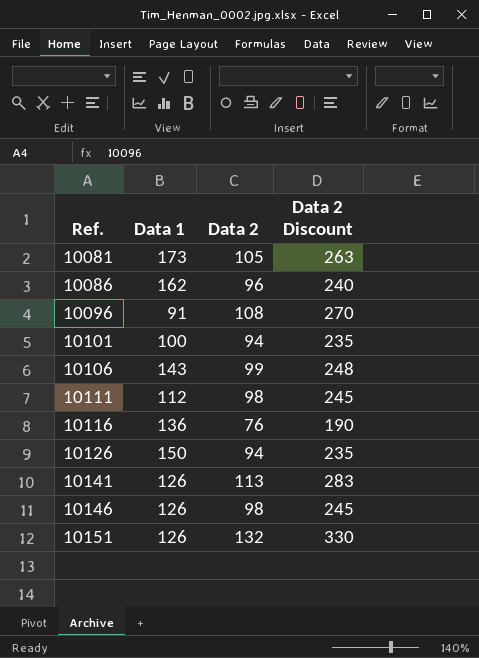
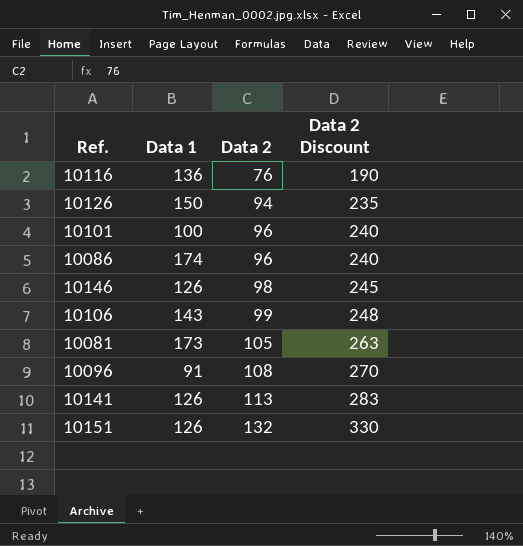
row order: Ref. ascending -> Data 2 ascending
row 10111: 112 | 98 | 245 -> none
10101 | Data 2: 94 -> 96
10101 | Data 2 Discount: 235 -> 240
10086 | Data 1: 162 -> 174

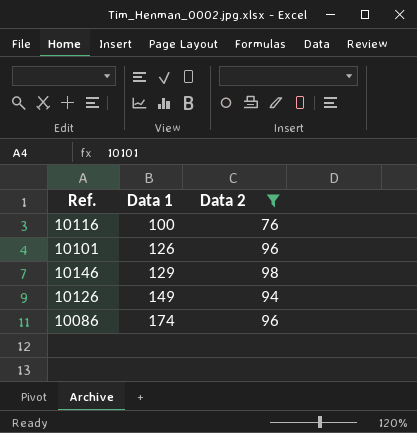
filter: none -> Data 2 <= 98
row order: Data 2 ascending -> Data 1 ascending
column Data 2 Discount | formula: [Data 2] * 2.5 -> none
10116 | Data 1: 136 -> 100
10101 | Data 1: 100 -> 126
10146 | Data 1: 126 -> 129
10126 | Data 1: 150 -> 149

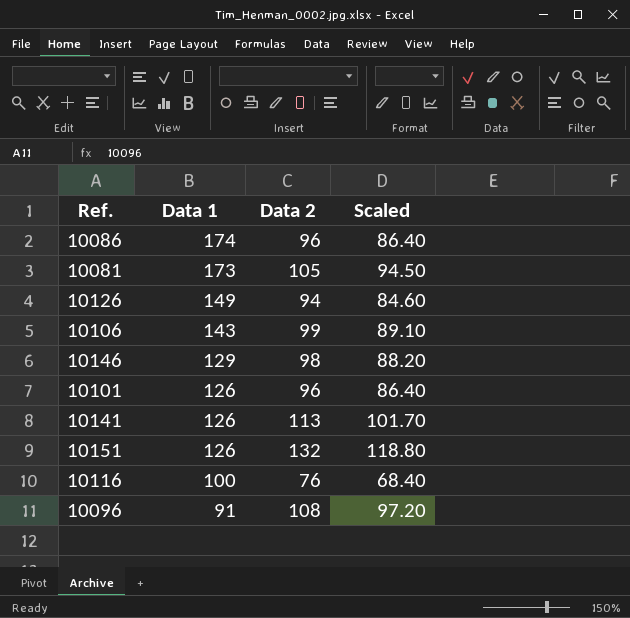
filter: Data 2 <= 98 -> none
row order: Data 1 ascending -> Data 1 descending
column Scaled | formula: none -> [Data 2] * 0.9

